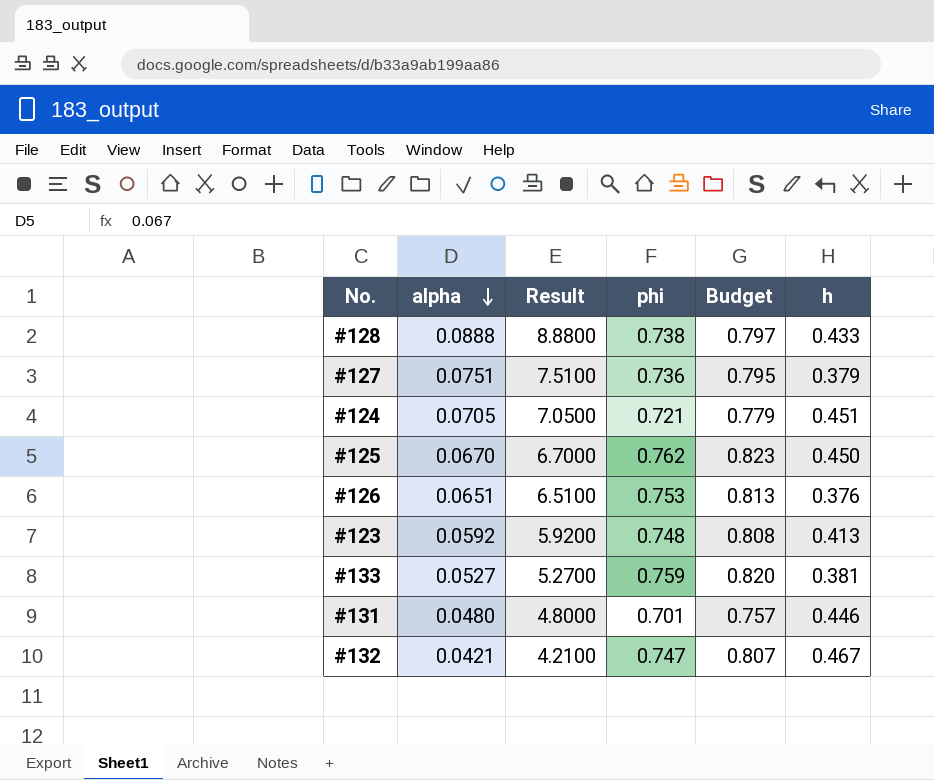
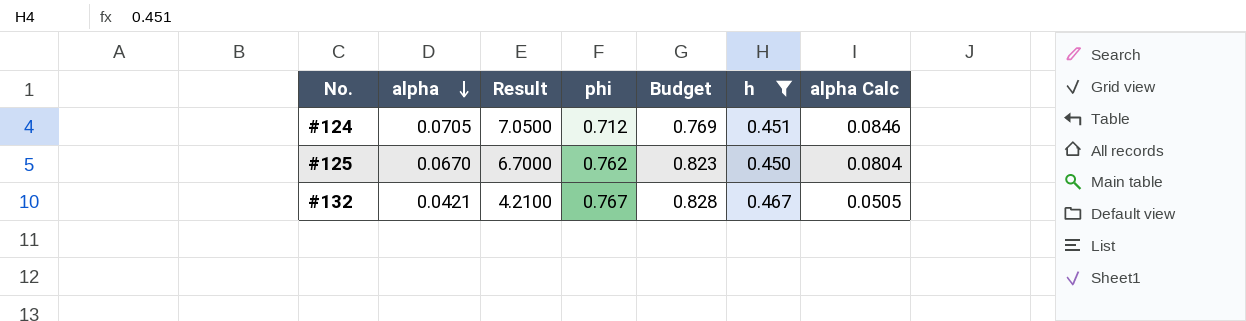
filter: none -> h >= 0.450
column alpha Calc | formula: none -> [alpha] * 1.2
#124 | phi: 0.721 -> 0.712
#124 | Budget: 0.779 -> 0.769
#132 | phi: 0.747 -> 0.767
#132 | Budget: 0.807 -> 0.828

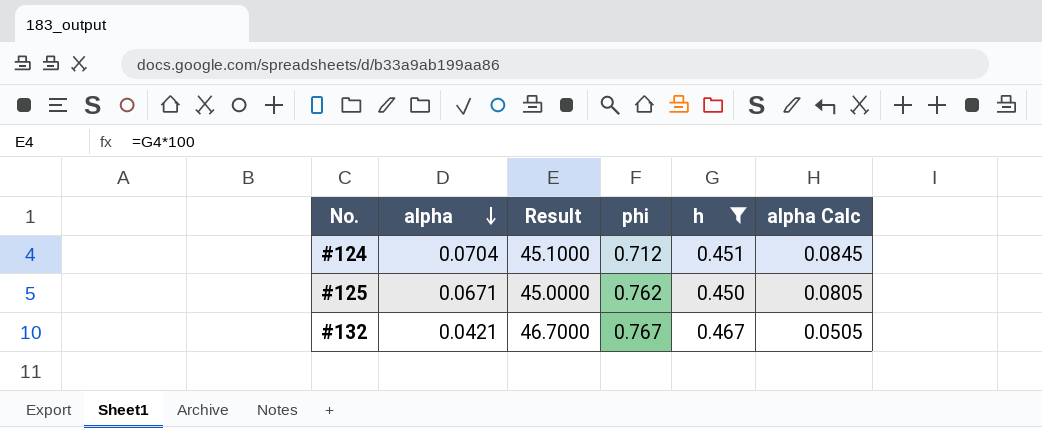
column Budget | formula: [phi] * 1.08 -> none
column Result | formula: [alpha] * 100 -> [h] * 100
#124 | alpha: 0.0705 -> 0.0704
#124 | alpha Calc: 0.0846 -> 0.0845
#125 | alpha: 0.0670 -> 0.0671
#125 | alpha Calc: 0.0804 -> 0.0805

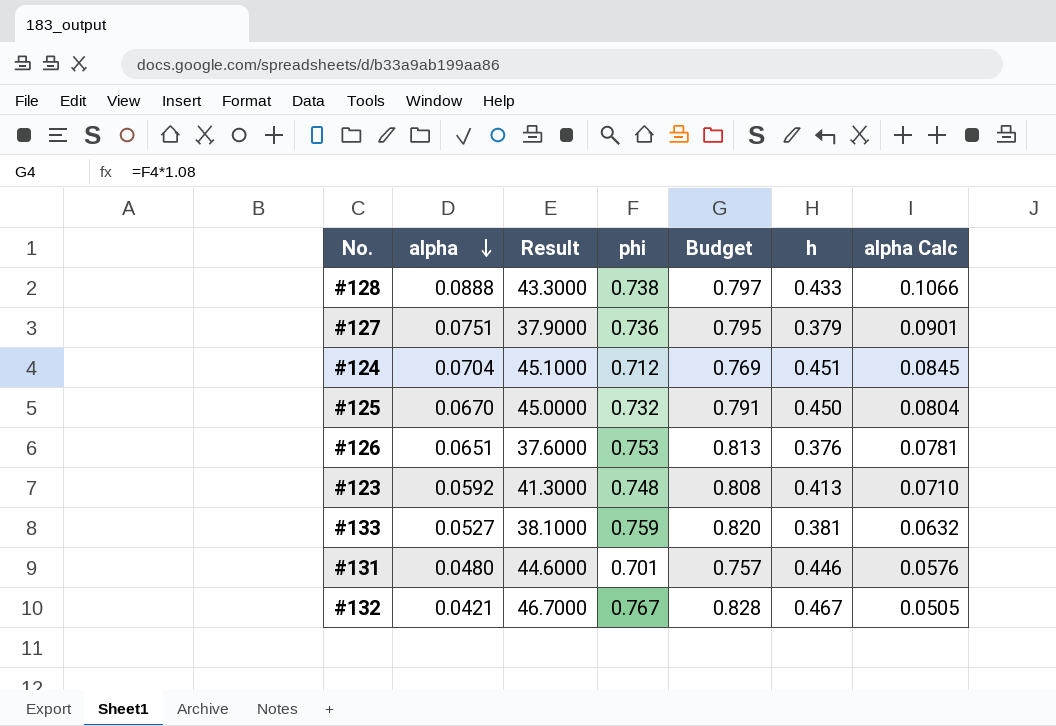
filter: h >= 0.450 -> none
column Budget | formula: none -> [phi] * 1.08
#125 | alpha: 0.0671 -> 0.0670
#125 | phi: 0.762 -> 0.732
#125 | alpha Calc: 0.0805 -> 0.0804

